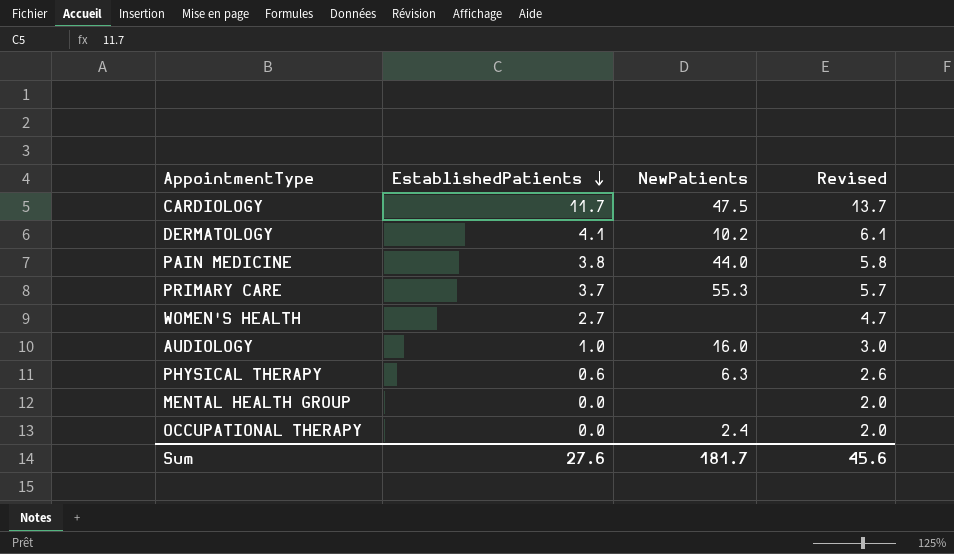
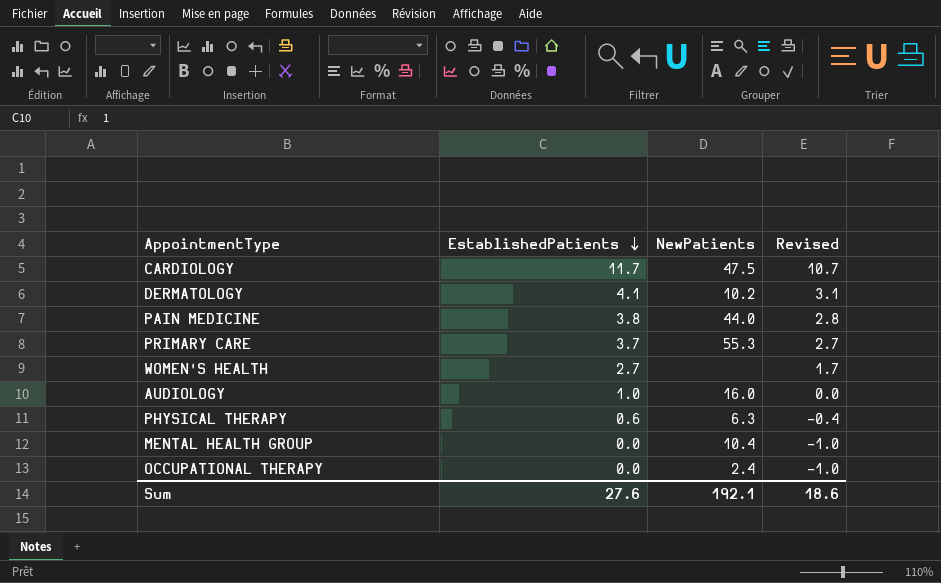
column Revised | formula: [EstablishedPatients] + 2 -> [EstablishedPatients] - 1
MENTAL HEALTH GROUP | NewPatients: none -> 10.4
Sum | NewPatients: 181.7 -> 192.1
Sum | Revised: 45.6 -> 18.6

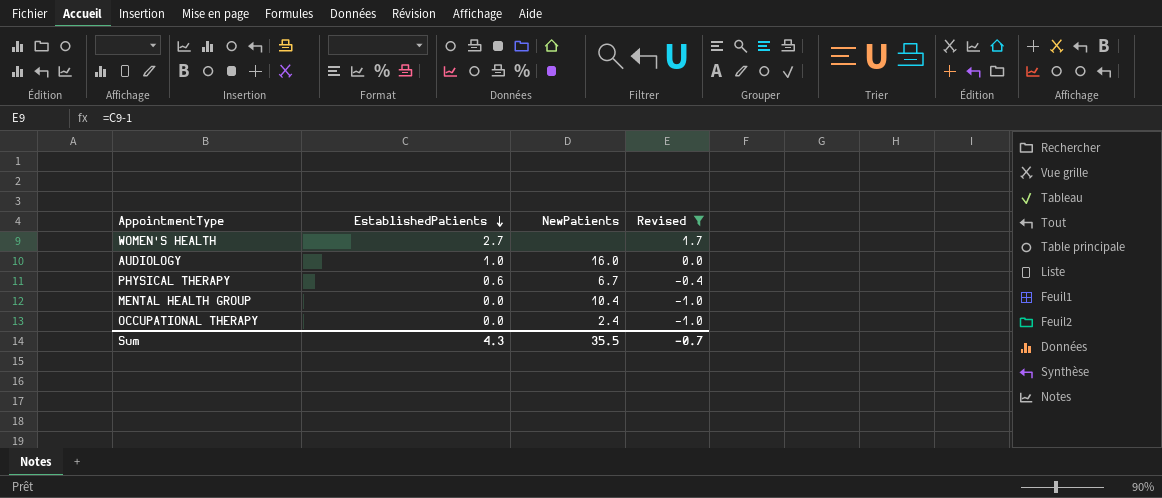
filter: none -> Revised <= 1.7
PHYSICAL THERAPY | NewPatients: 6.3 -> 6.7
Sum | EstablishedPatients: 27.6 -> 4.3
Sum | NewPatients: 192.1 -> 35.5
Sum | Revised: 18.6 -> -0.7

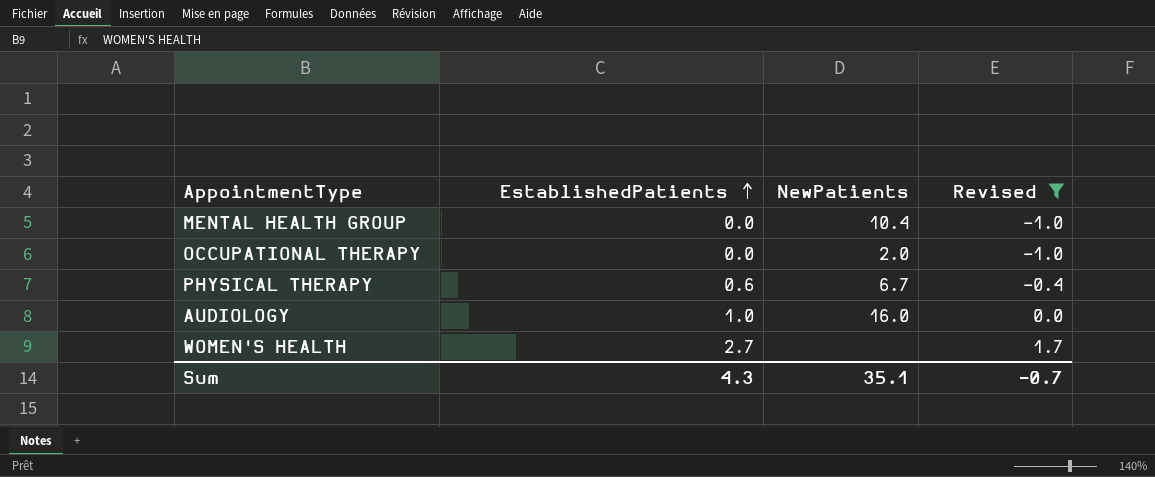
row order: EstablishedPatients descending -> EstablishedPatients ascending
OCCUPATIONAL THERAPY | NewPatients: 2.4 -> 2.0
Sum | NewPatients: 35.5 -> 35.1

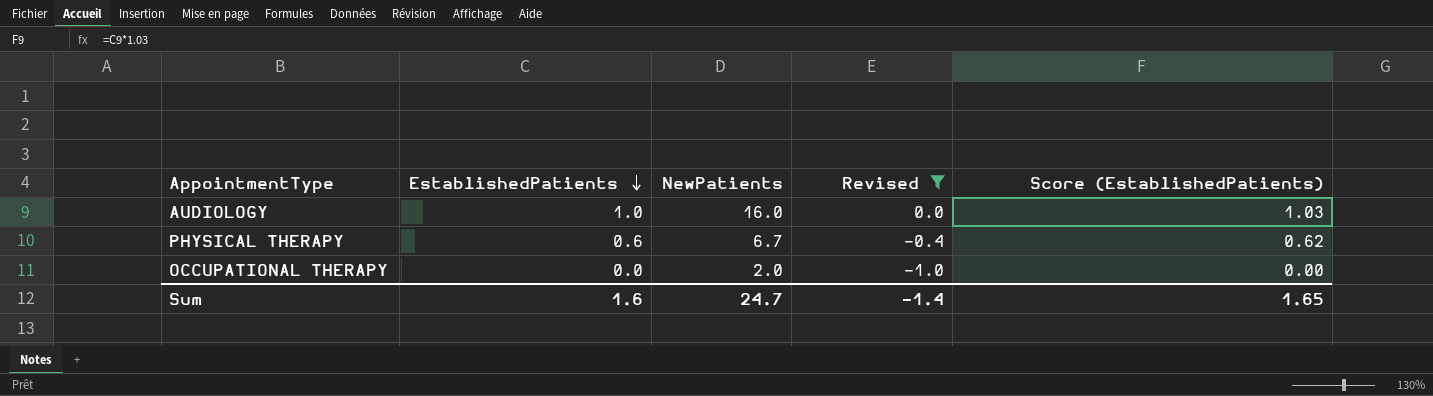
row order: EstablishedPatients ascending -> EstablishedPatients descending
column Score (EstablishedPatients) | formula: none -> [EstablishedPatients] * 1.03
row MENTAL HEALTH GROUP: 0.0 | 10.4 | -1.0 -> none
row WOMEN'S HEALTH: 2.7 | none | 1.7 -> none
Sum | EstablishedPatients: 4.3 -> 1.6
Sum | NewPatients: 35.1 -> 24.7
Sum | Revised: -0.7 -> -1.4

